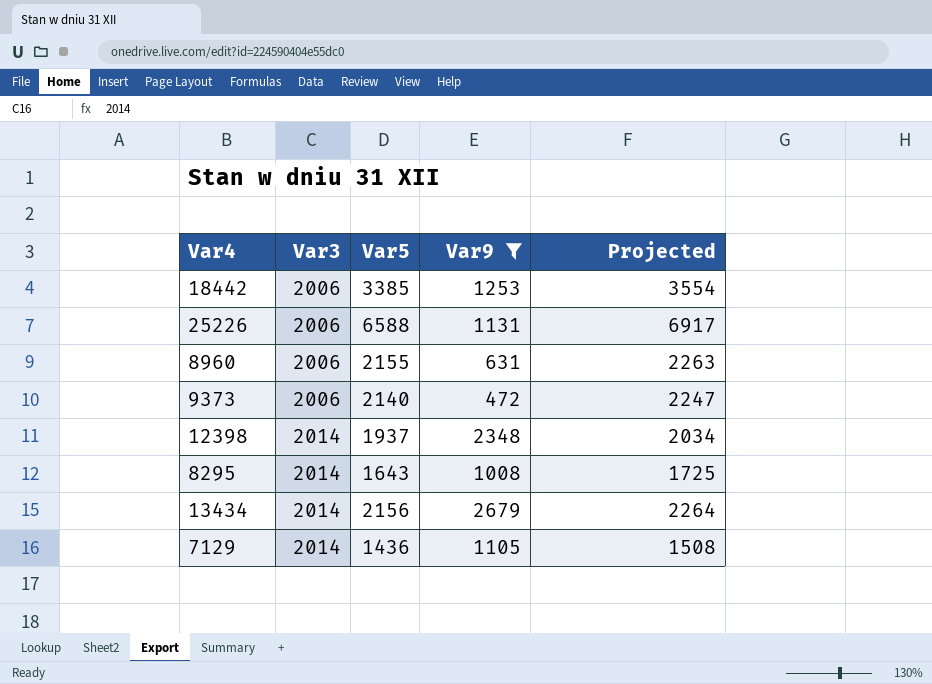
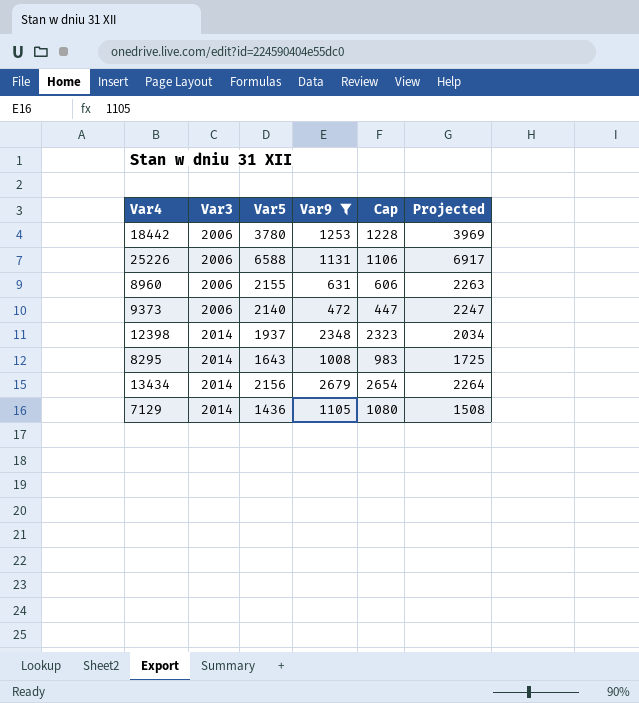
column Cap | formula: none -> [Var9] - 25
18442 | Var5: 3385 -> 3780
18442 | Projected: 3554 -> 3969

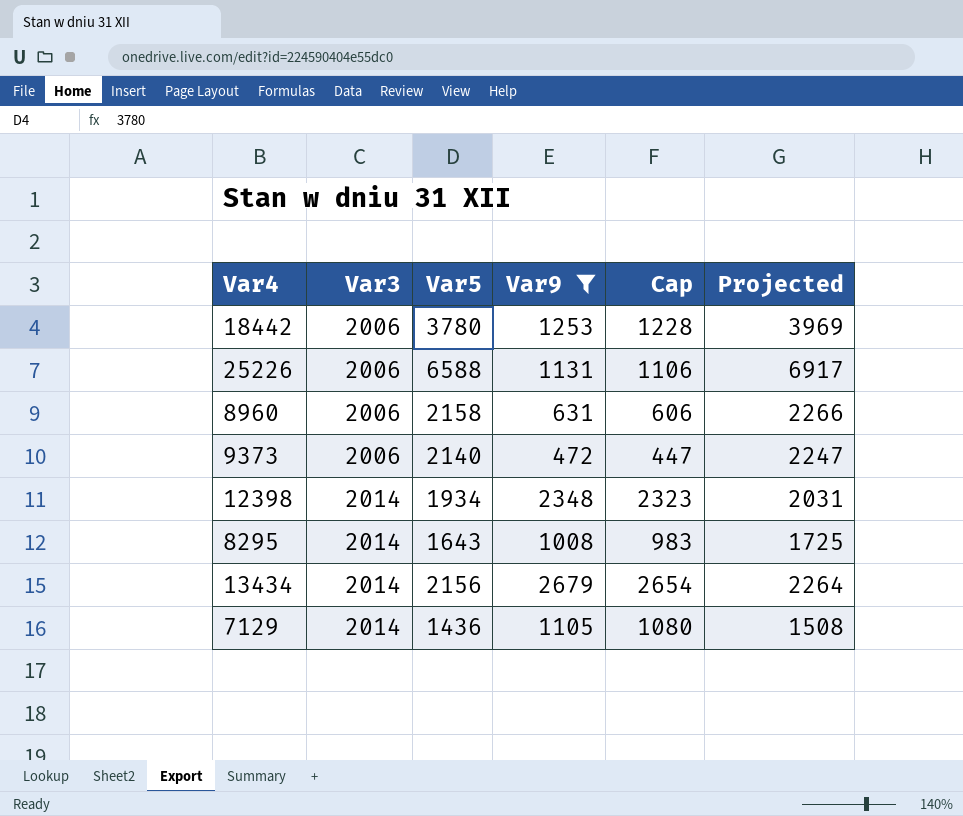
8960 | Var5: 2155 -> 2158
8960 | Projected: 2263 -> 2266
12398 | Var5: 1937 -> 1934
12398 | Projected: 2034 -> 2031

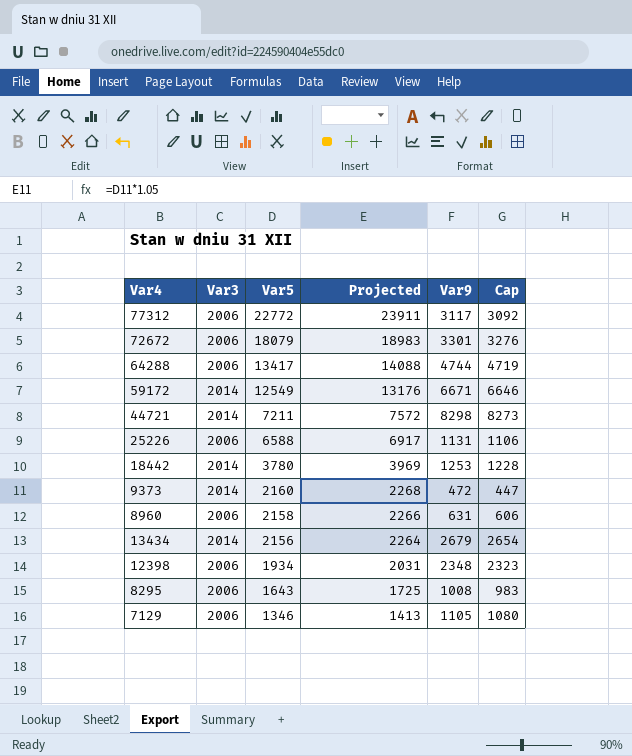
filter: Var9 <= 2679 -> none
row order: Var3 ascending -> Var5 descending
column Projected | position: 6 -> 4
18442 | Var3: 2006 -> 2014
9373 | Var3: 2006 -> 2014
9373 | Var5: 2140 -> 2160
9373 | Projected: 2247 -> 2268
12398 | Var3: 2014 -> 2006
8295 | Var3: 2014 -> 2006
7129 | Var3: 2014 -> 2006
7129 | Var5: 1436 -> 1346
7129 | Projected: 1508 -> 1413

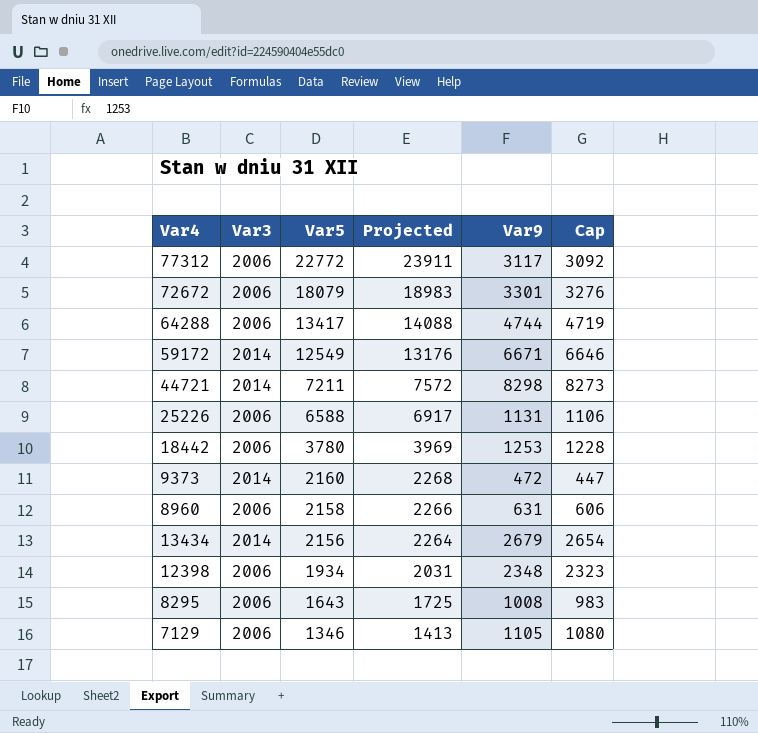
18442 | Var3: 2014 -> 2006

